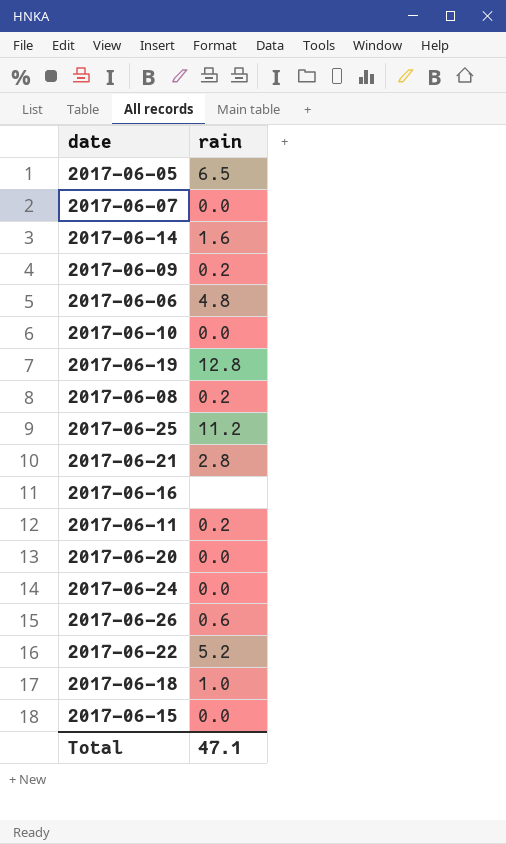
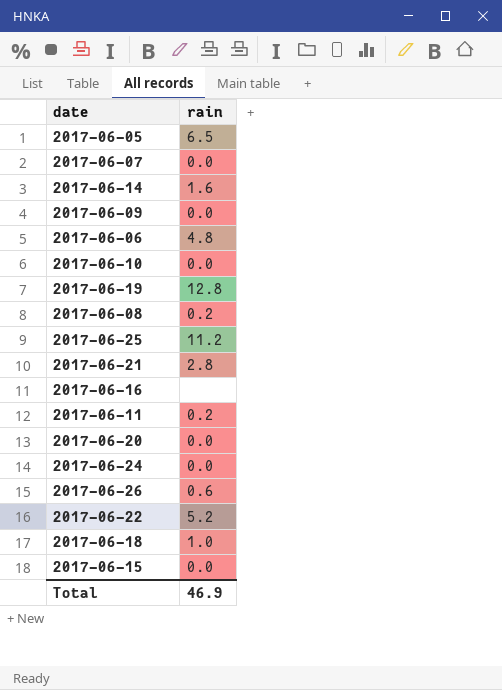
2017-06-09 | rain: 0.2 -> 0.0
Total | rain: 47.1 -> 46.9

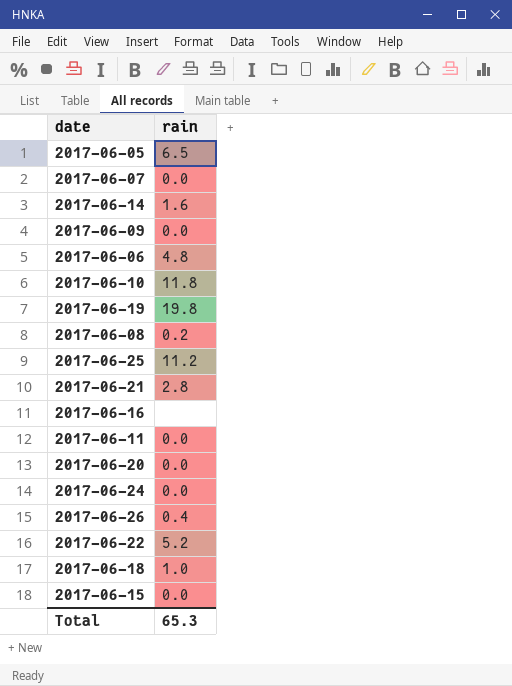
2017-06-10 | rain: 0.0 -> 11.8
2017-06-19 | rain: 12.8 -> 19.8
2017-06-11 | rain: 0.2 -> 0.0
2017-06-26 | rain: 0.6 -> 0.4
Total | rain: 46.9 -> 65.3

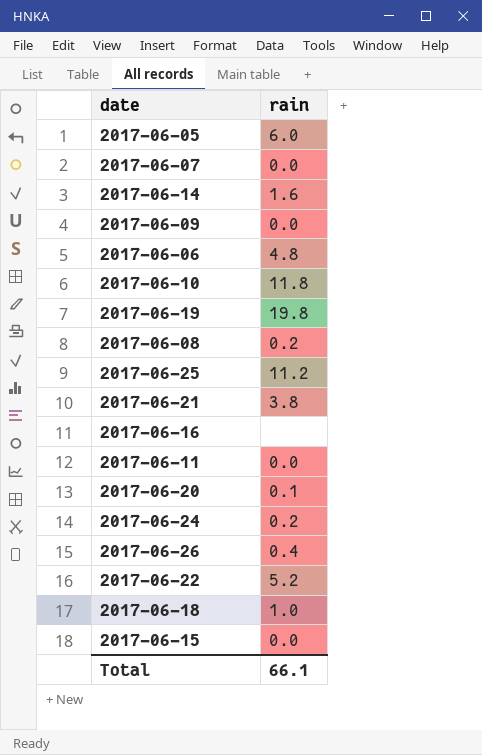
2017-06-05 | rain: 6.5 -> 6.0
2017-06-21 | rain: 2.8 -> 3.8
2017-06-20 | rain: 0.0 -> 0.1
2017-06-24 | rain: 0.0 -> 0.2
Total | rain: 65.3 -> 66.1

